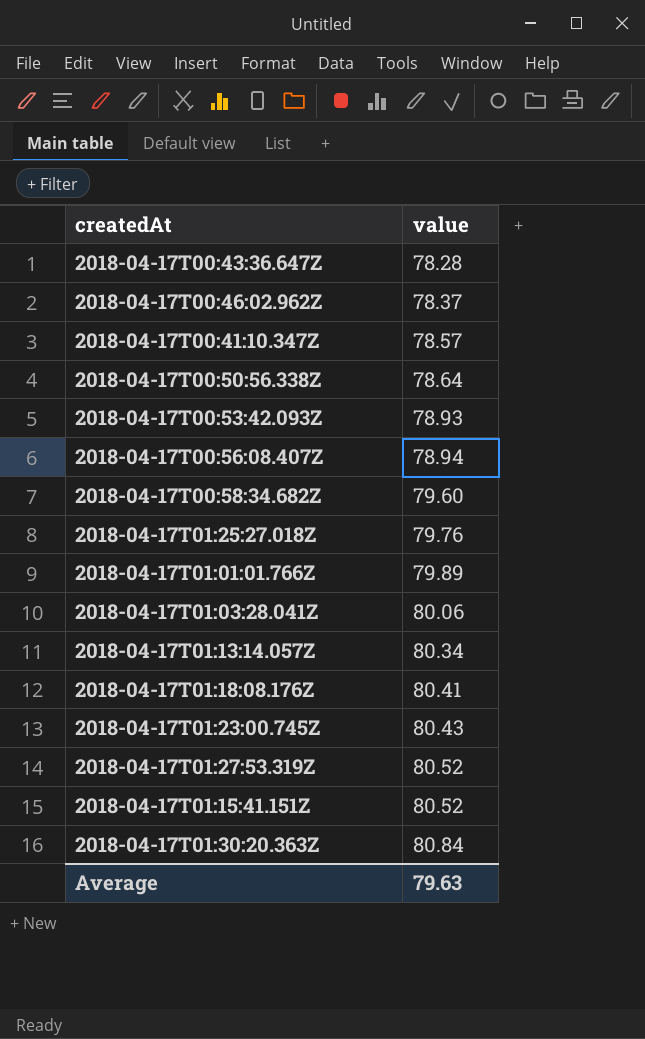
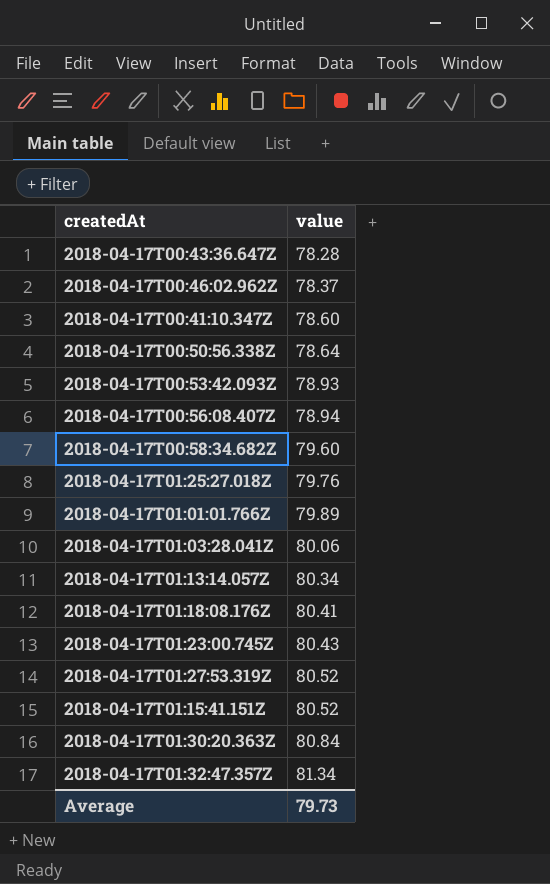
2018-04-17T00:41:10.347Z | value: 78.57 -> 78.60
row 2018-04-17T01:32:47.357Z: none -> 81.34
Average | value: 79.63 -> 79.73

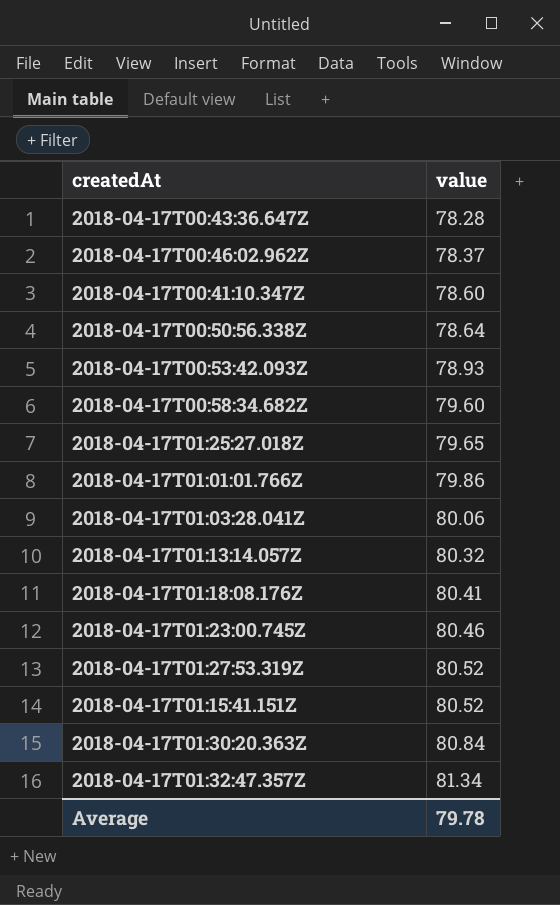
row 2018-04-17T00:56:08.407Z: 78.94 -> none
2018-04-17T01:25:27.018Z | value: 79.76 -> 79.65
2018-04-17T01:01:01.766Z | value: 79.89 -> 79.86
2018-04-17T01:13:14.057Z | value: 80.34 -> 80.32
2018-04-17T01:23:00.745Z | value: 80.43 -> 80.46
Average | value: 79.73 -> 79.78

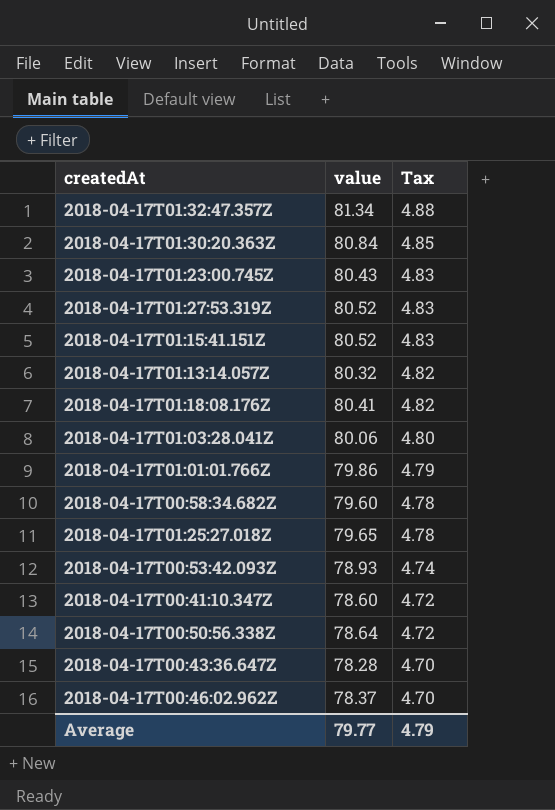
row order: value ascending -> Tax descending
column Tax | formula: none -> [value] * 0.06
2018-04-17T01:23:00.745Z | value: 80.46 -> 80.43
Average | value: 79.78 -> 79.77

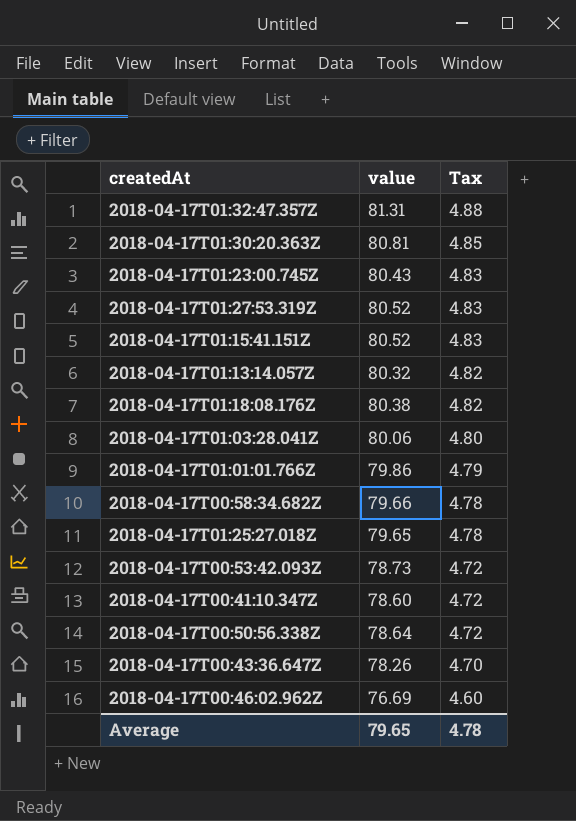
2018-04-17T01:32:47.357Z | value: 81.34 -> 81.31
2018-04-17T01:30:20.363Z | value: 80.84 -> 80.81
2018-04-17T01:18:08.176Z | value: 80.41 -> 80.38
2018-04-17T00:58:34.682Z | value: 79.60 -> 79.66
2018-04-17T00:53:42.093Z | value: 78.93 -> 78.73
2018-04-17T00:53:42.093Z | Tax: 4.74 -> 4.72
2018-04-17T00:43:36.647Z | value: 78.28 -> 78.26
2018-04-17T00:46:02.962Z | value: 78.37 -> 76.69
2018-04-17T00:46:02.962Z | Tax: 4.70 -> 4.60
Average | value: 79.77 -> 79.65
Average | Tax: 4.79 -> 4.78

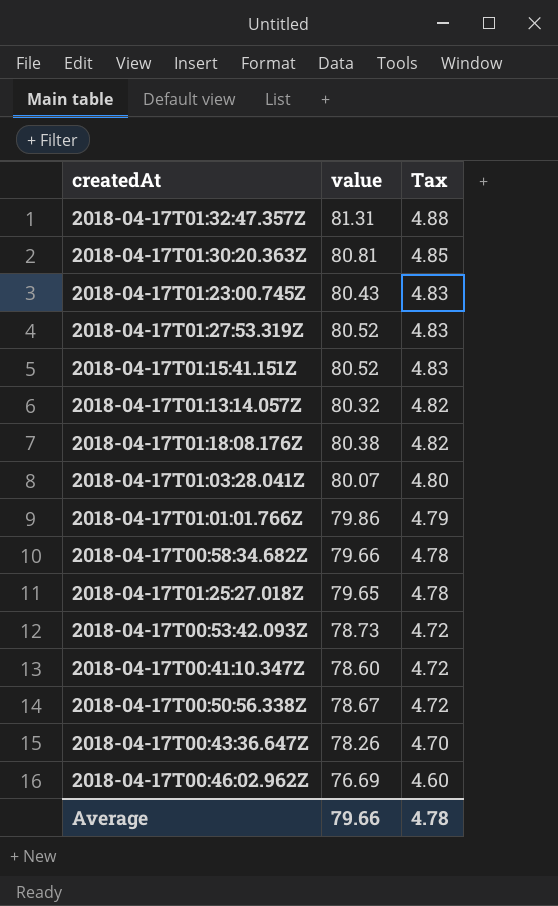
2018-04-17T01:03:28.041Z | value: 80.06 -> 80.07
2018-04-17T00:50:56.338Z | value: 78.64 -> 78.67
Average | value: 79.65 -> 79.66

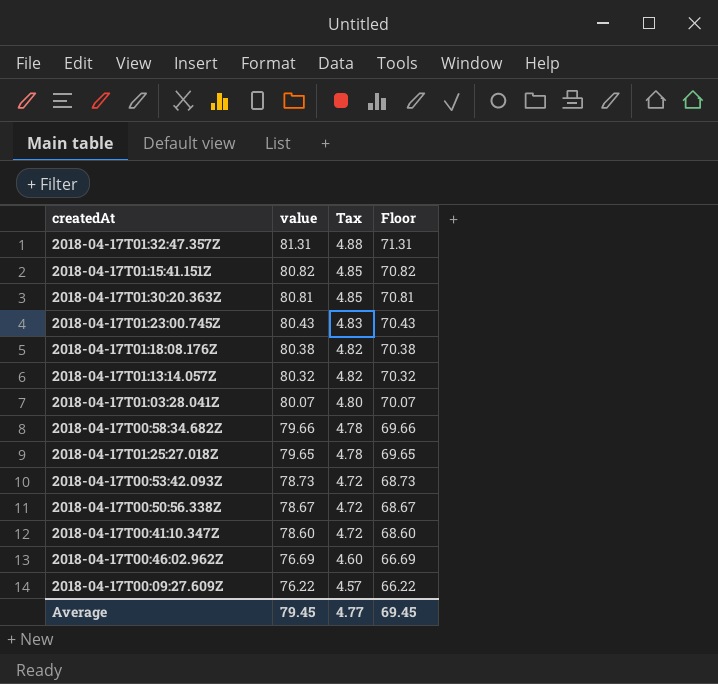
row order: Tax descending -> value descending
column Floor | formula: none -> [value] - 10
row 2018-04-17T01:27:53.319Z: 80.52 | 4.83 -> none
row 2018-04-17T01:01:01.766Z: 79.86 | 4.79 -> none
row 2018-04-17T00:43:36.647Z: 78.26 | 4.70 -> none
2018-04-17T01:15:41.151Z | value: 80.52 -> 80.82
2018-04-17T01:15:41.151Z | Tax: 4.83 -> 4.85
row 2018-04-17T00:09:27.609Z: none -> 76.22 | 4.57 | 66.22
Average | value: 79.66 -> 79.45
Average | Tax: 4.78 -> 4.77

